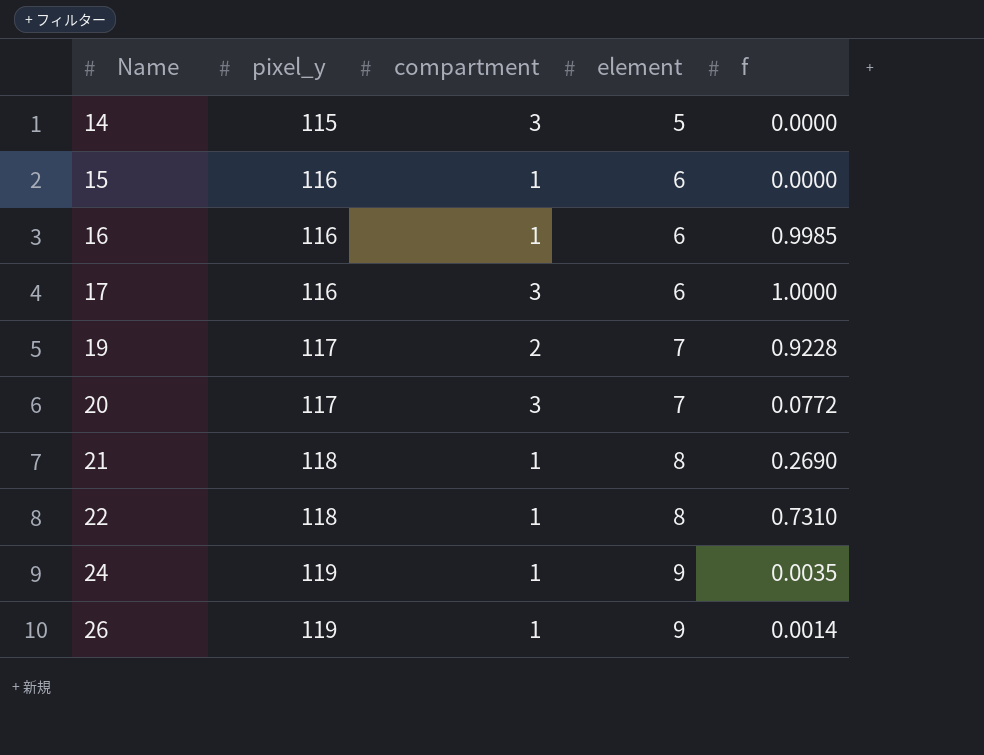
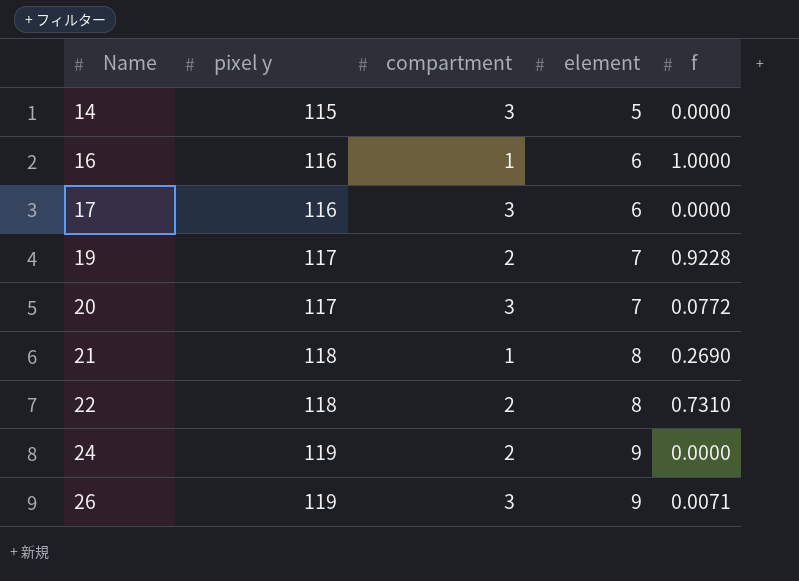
column name: pixel_y -> pixel y
row 15: 116 | 1 | 6 | 0.0000 -> none
16 | f: 0.9985 -> 1.0000
17 | f: 1.0000 -> 0.0000
22 | compartment: 1 -> 2
24 | compartment: 1 -> 2
24 | f: 0.0035 -> 0.0000
26 | compartment: 1 -> 3
26 | f: 0.0014 -> 0.0071

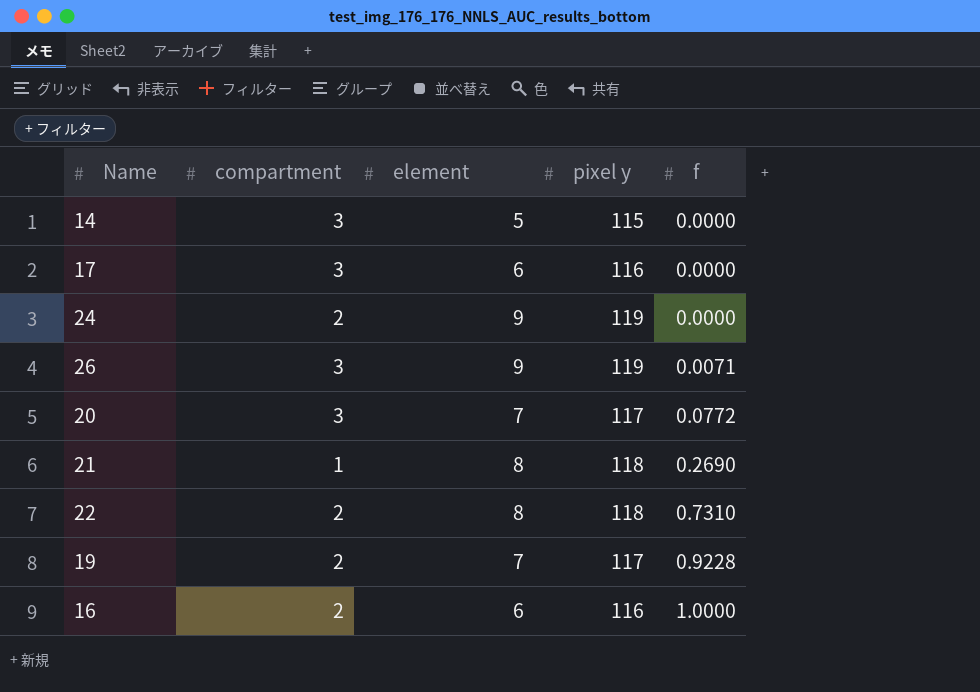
row order: Name ascending -> f ascending
column pixel y | position: 2 -> 4
16 | compartment: 1 -> 2

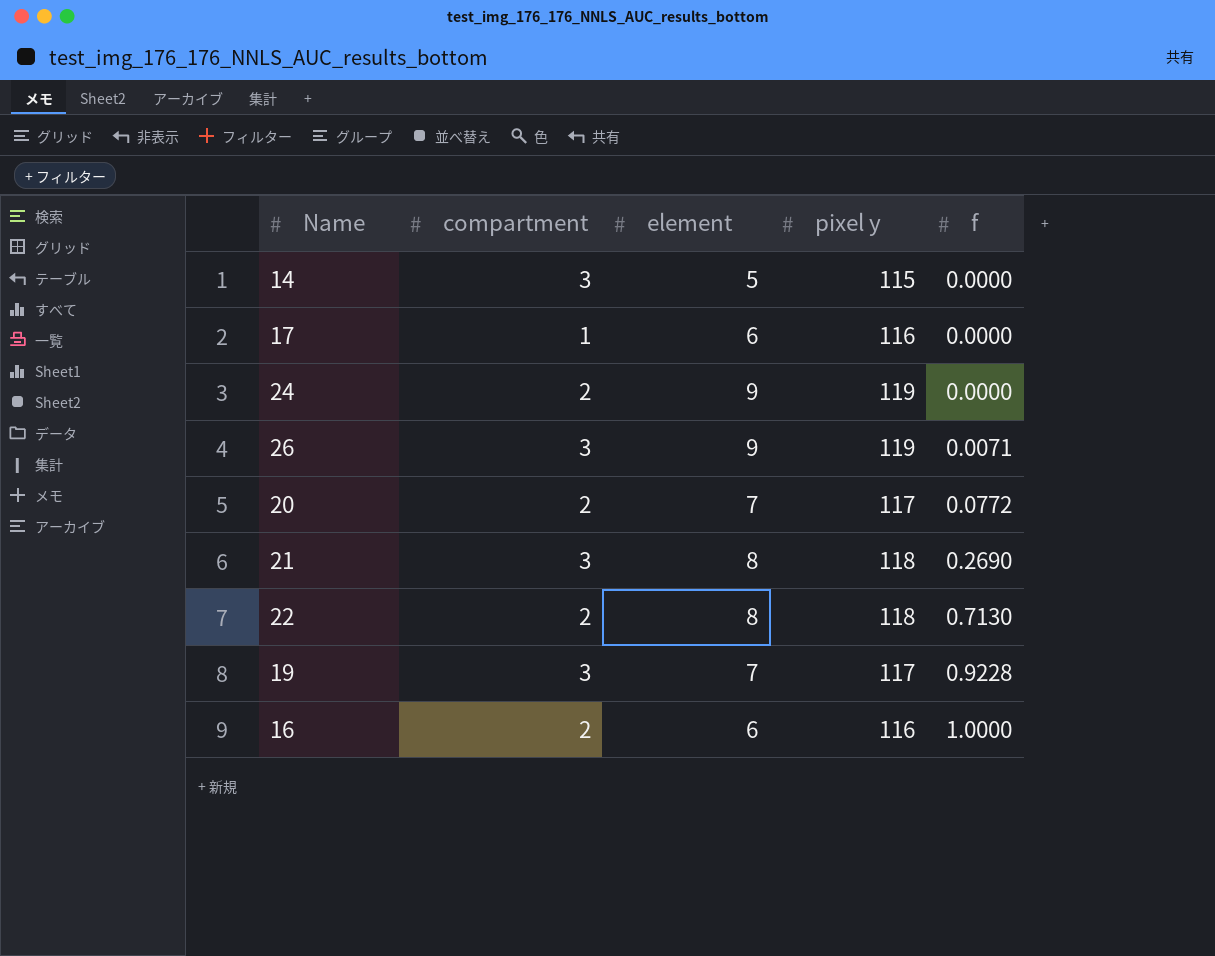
17 | compartment: 3 -> 1
20 | compartment: 3 -> 2
21 | compartment: 1 -> 3
22 | f: 0.7310 -> 0.7130
19 | compartment: 2 -> 3

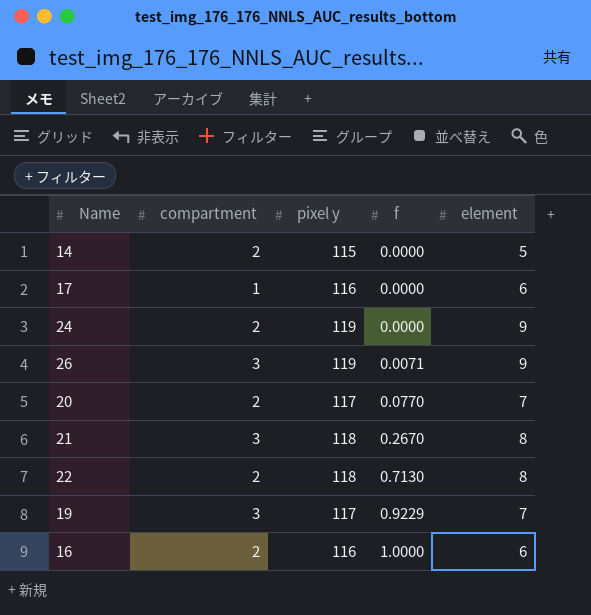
column element | position: 3 -> 5
14 | compartment: 3 -> 2
20 | f: 0.0772 -> 0.0770
21 | f: 0.2690 -> 0.2670
19 | f: 0.9228 -> 0.9229

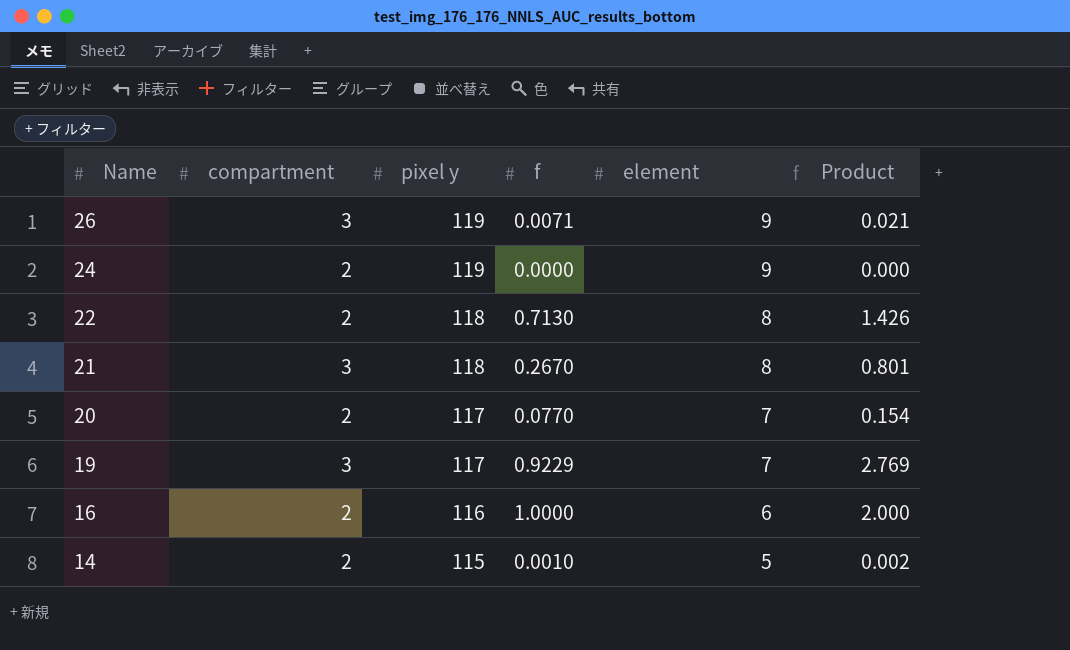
row order: f ascending -> Name descending
column Product | formula: none -> [compartment] * [f]
row 17: 1 | 116 | 0.0000 | 6 -> none
14 | f: 0.0000 -> 0.0010

